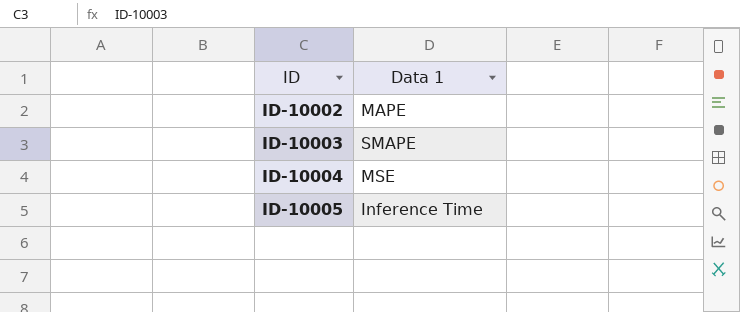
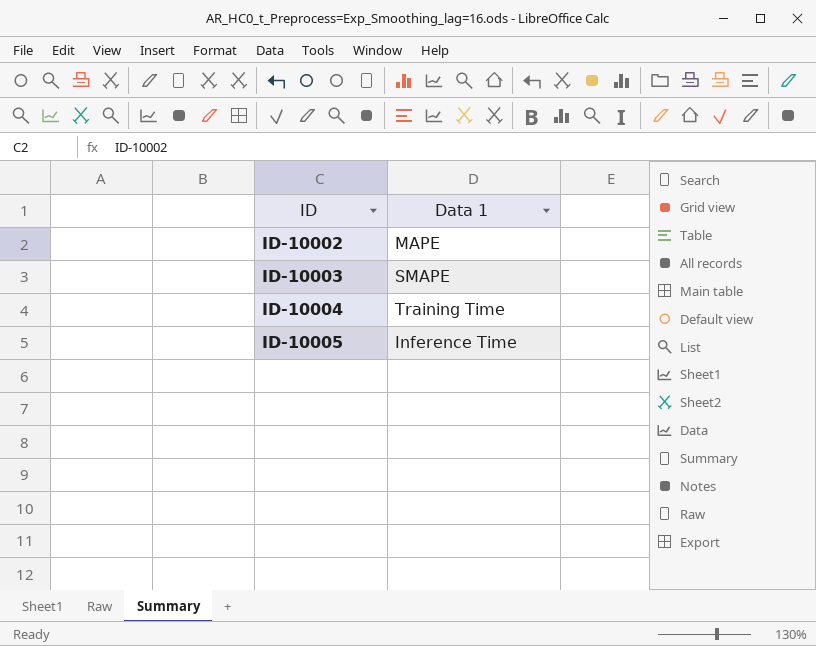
ID-10004 | Data 1: MSE -> Training Time

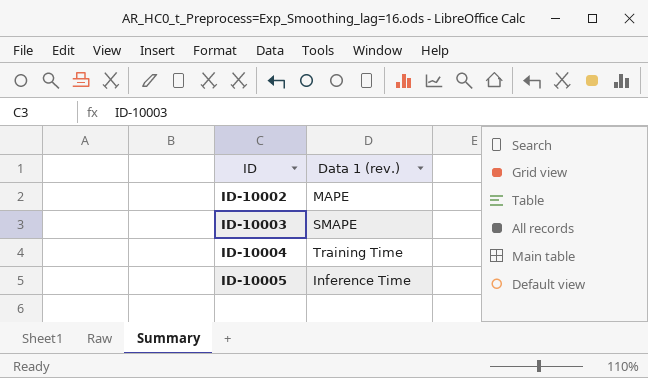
column name: Data 1 -> Data 1 (rev.)

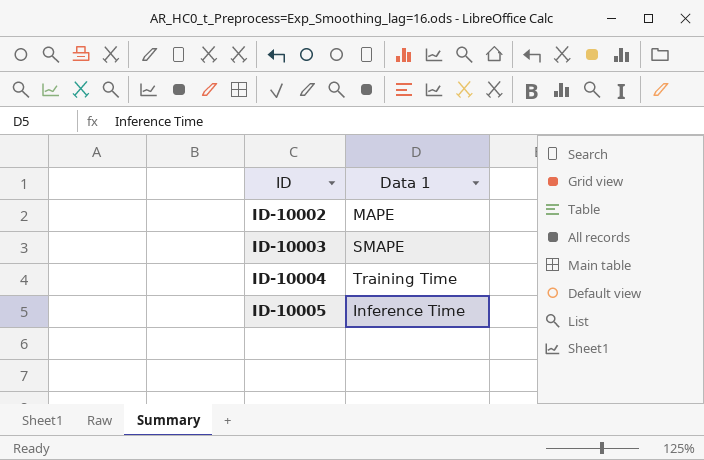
column name: Data 1 (rev.) -> Data 1

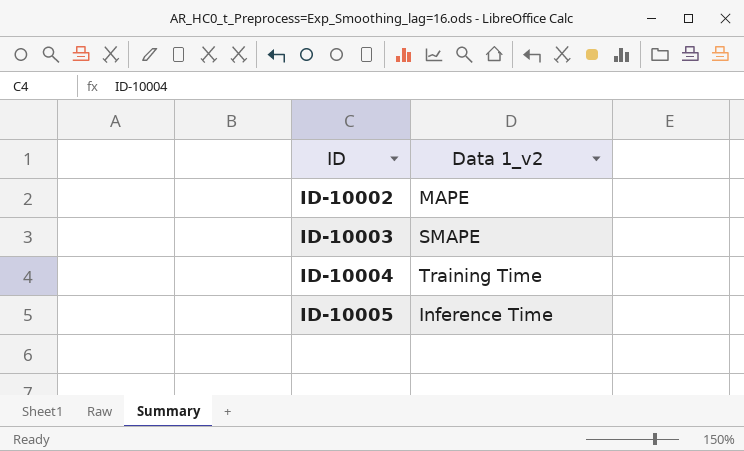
column name: Data 1 -> Data 1_v2

